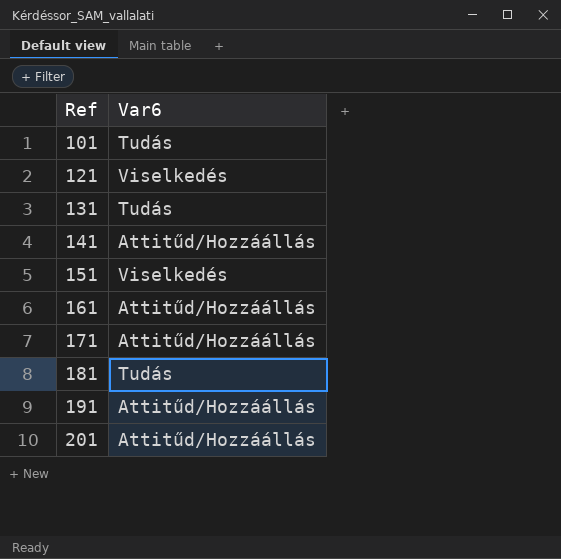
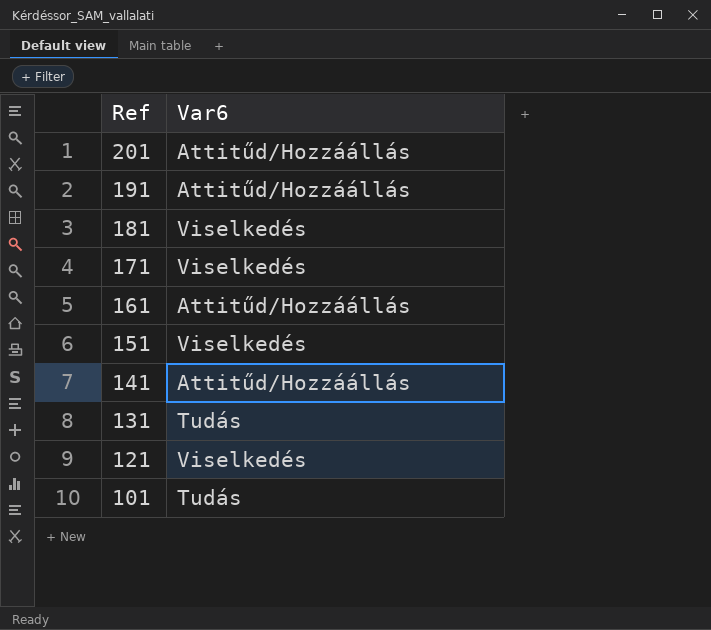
row order: Ref ascending -> Ref descending
181 | Var6: Tudás -> Viselkedés
171 | Var6: Attitűd/Hozzáállás -> Viselkedés

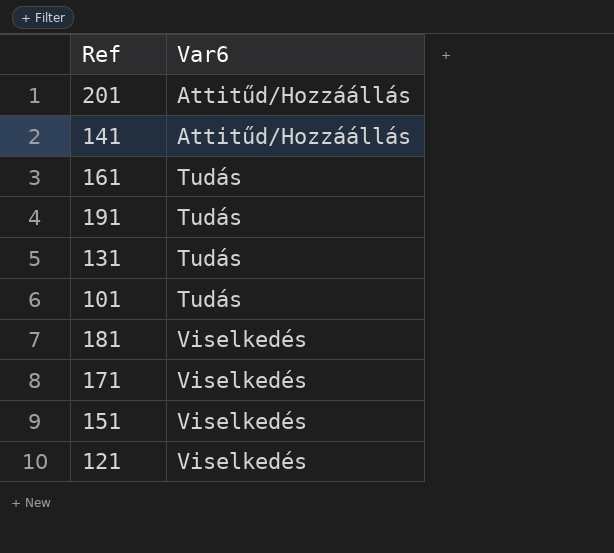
row order: Ref descending -> Var6 ascending
161 | Var6: Attitűd/Hozzáállás -> Tudás
191 | Var6: Attitűd/Hozzáállás -> Tudás

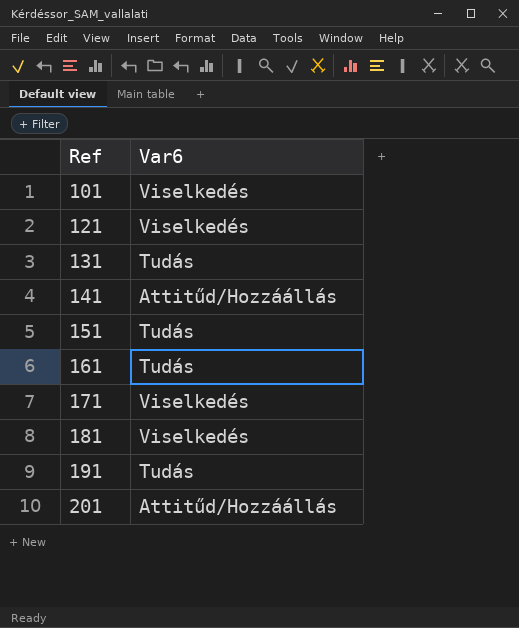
row order: Var6 ascending -> Ref ascending
101 | Var6: Tudás -> Viselkedés
151 | Var6: Viselkedés -> Tudás

